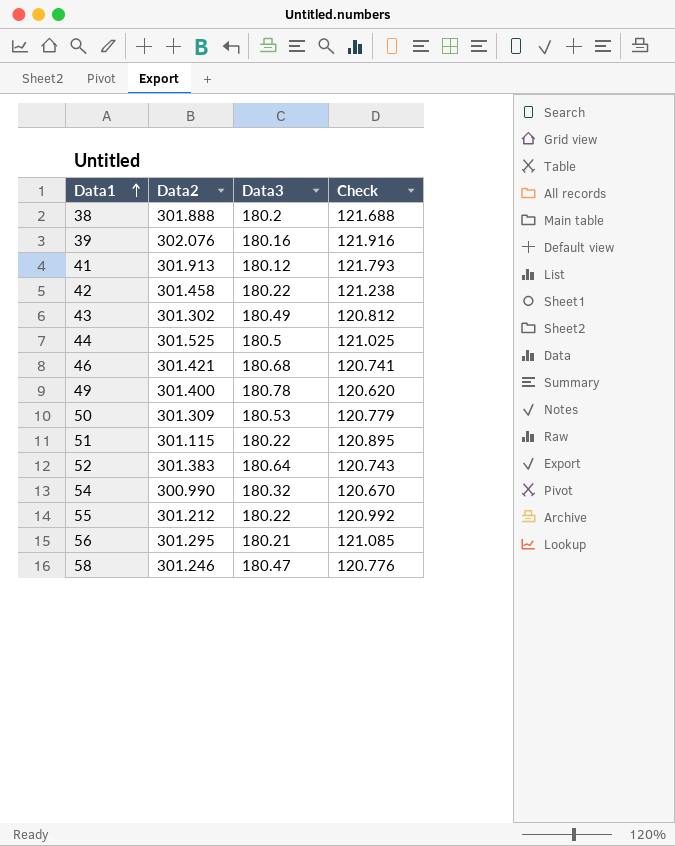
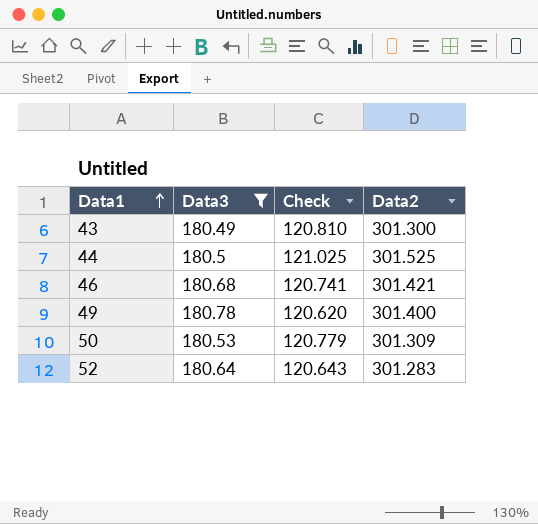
filter: none -> Data3 >= 180.49
column Data2 | position: 2 -> 4
43 | Check: 120.812 -> 120.810
43 | Data2: 301.302 -> 301.300
52 | Check: 120.743 -> 120.643
52 | Data2: 301.383 -> 301.283

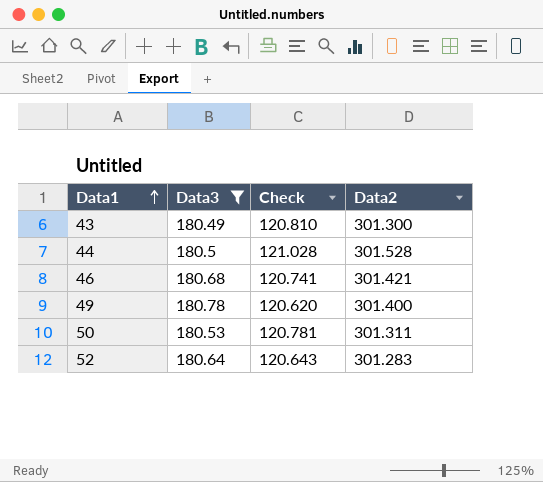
44 | Check: 121.025 -> 121.028
44 | Data2: 301.525 -> 301.528
50 | Check: 120.779 -> 120.781
50 | Data2: 301.309 -> 301.311

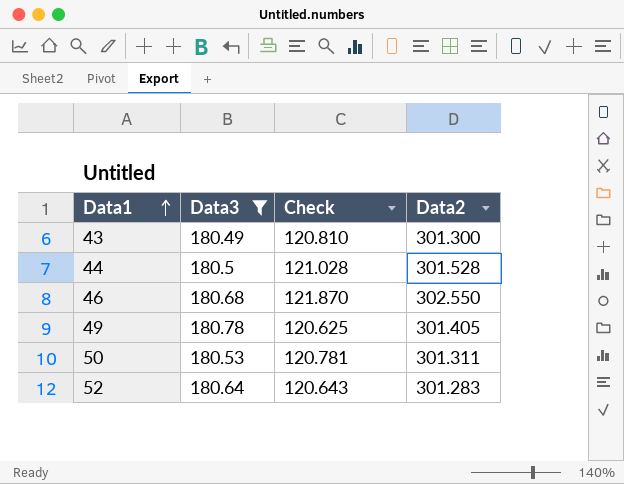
46 | Check: 120.741 -> 121.870
46 | Data2: 301.421 -> 302.550
49 | Check: 120.620 -> 120.625
49 | Data2: 301.400 -> 301.405

